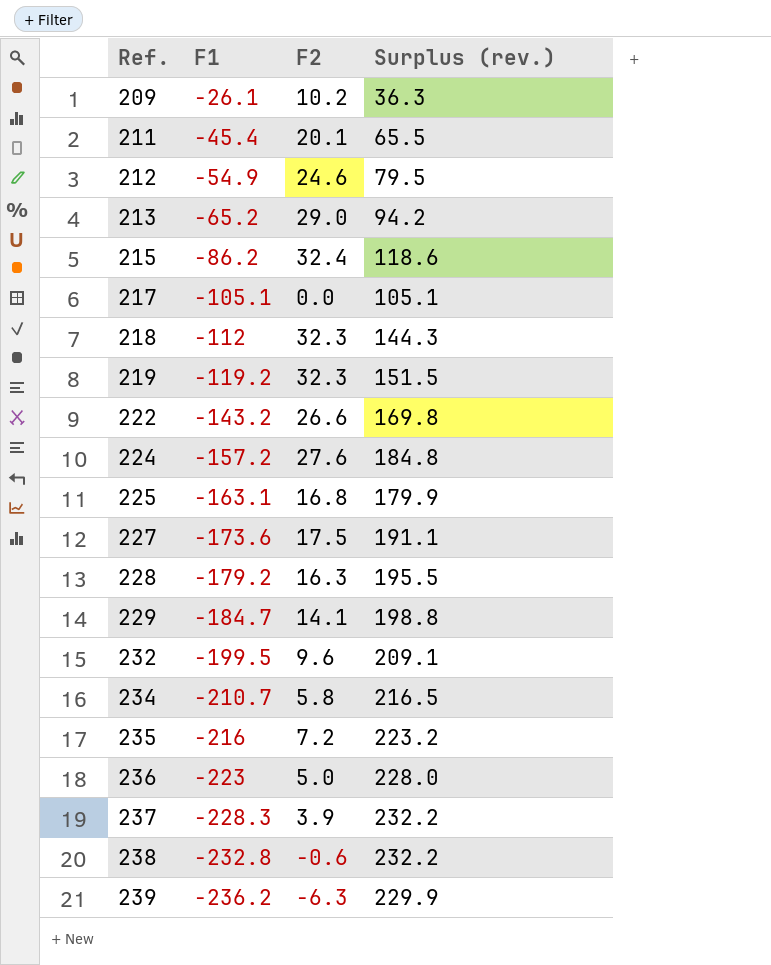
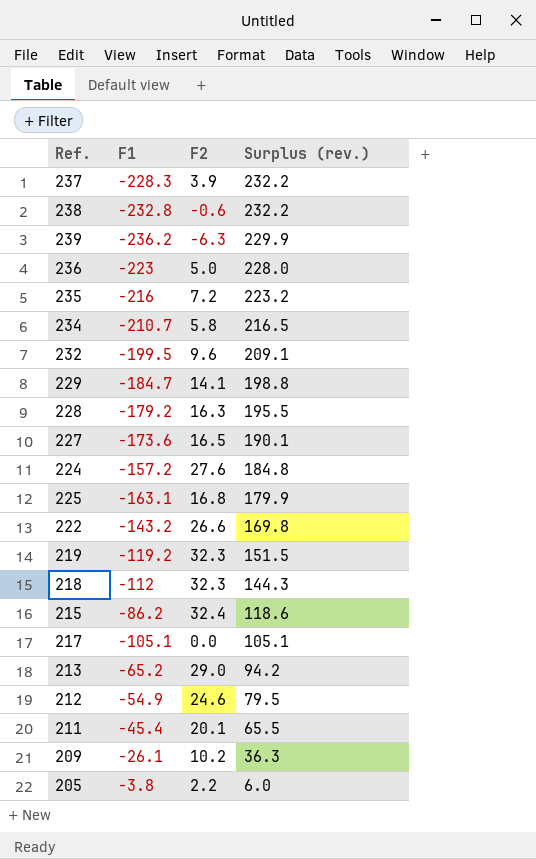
row order: Ref. ascending -> Surplus (rev.) descending
227 | F2: 17.5 -> 16.5
227 | Surplus (rev.): 191.1 -> 190.1
row 205: none -> -3.8 | 2.2 | 6.0

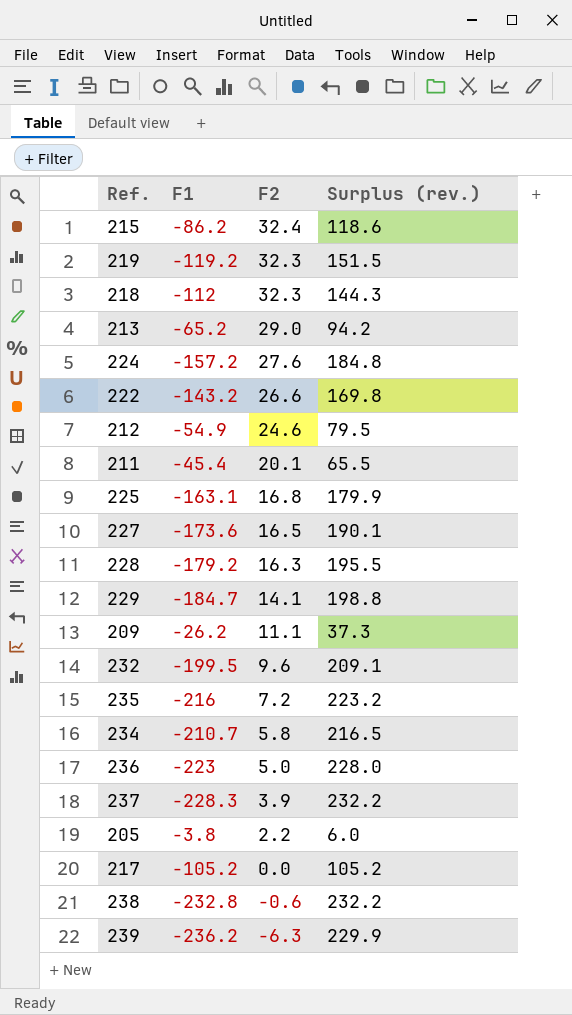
row order: Surplus (rev.) descending -> F2 descending
209 | F1: -26.1 -> -26.2
209 | F2: 10.2 -> 11.1
209 | Surplus (rev.): 36.3 -> 37.3
217 | F1: -105.1 -> -105.2
217 | Surplus (rev.): 105.1 -> 105.2

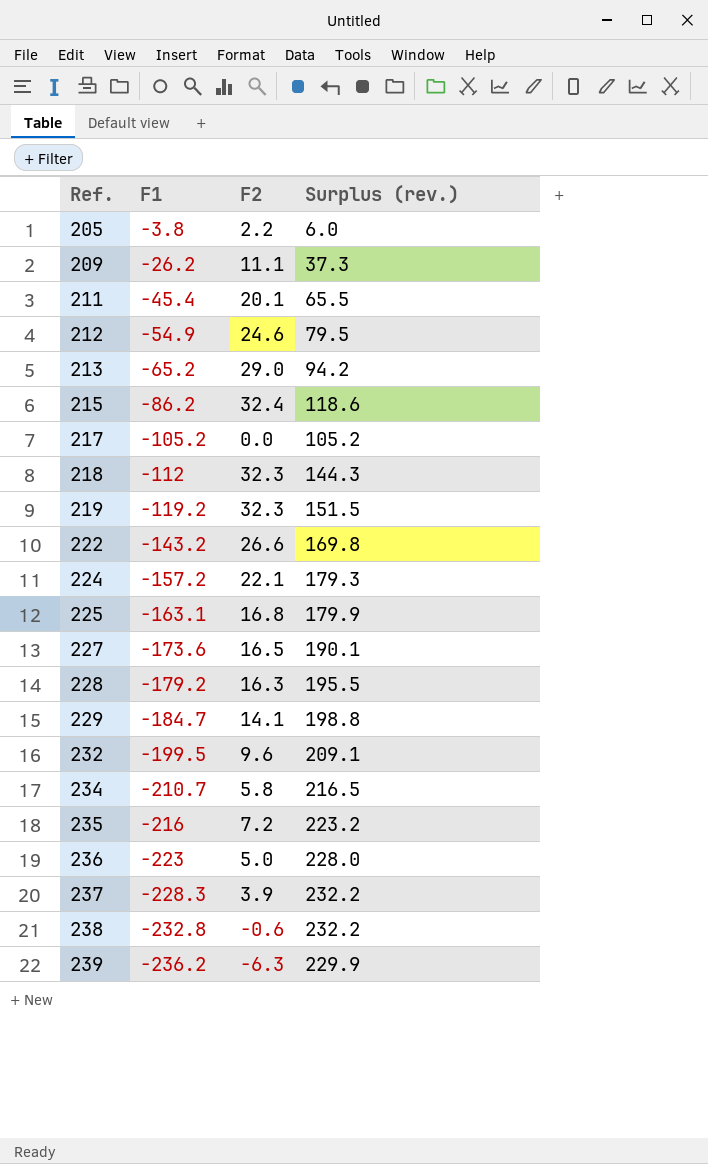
row order: F2 descending -> Ref. ascending
224 | F2: 27.6 -> 22.1
224 | Surplus (rev.): 184.8 -> 179.3

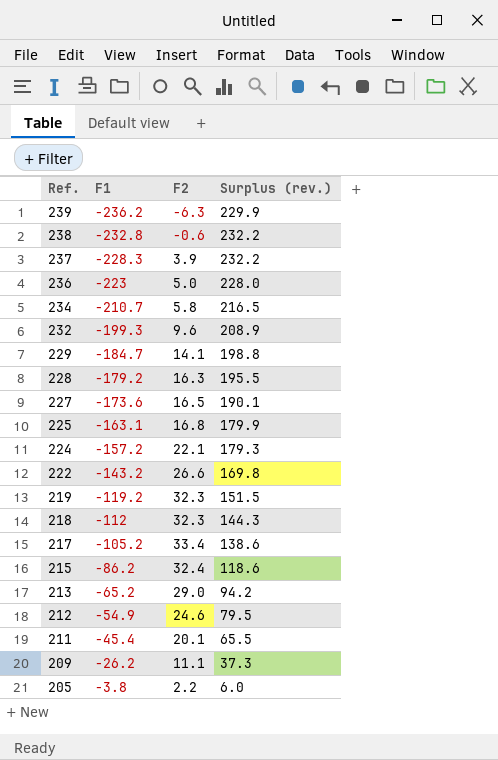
row order: Ref. ascending -> Ref. descending
row 235: -216 | 7.2 | 223.2 -> none
232 | F1: -199.5 -> -199.3
232 | Surplus (rev.): 209.1 -> 208.9
217 | F2: 0.0 -> 33.4
217 | Surplus (rev.): 105.2 -> 138.6

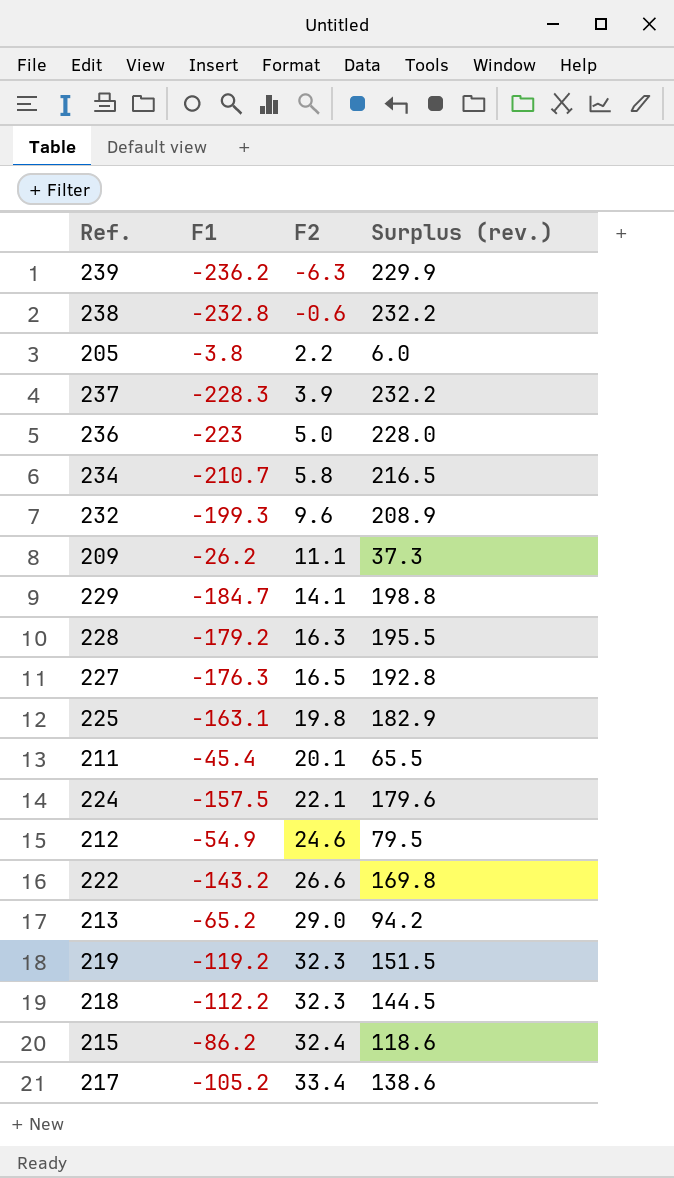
row order: Ref. descending -> F2 ascending
227 | F1: -173.6 -> -176.3
227 | Surplus (rev.): 190.1 -> 192.8
225 | F2: 16.8 -> 19.8
225 | Surplus (rev.): 179.9 -> 182.9
224 | F1: -157.2 -> -157.5
224 | Surplus (rev.): 179.3 -> 179.6
218 | F1: -112 -> -112.2
218 | Surplus (rev.): 144.3 -> 144.5

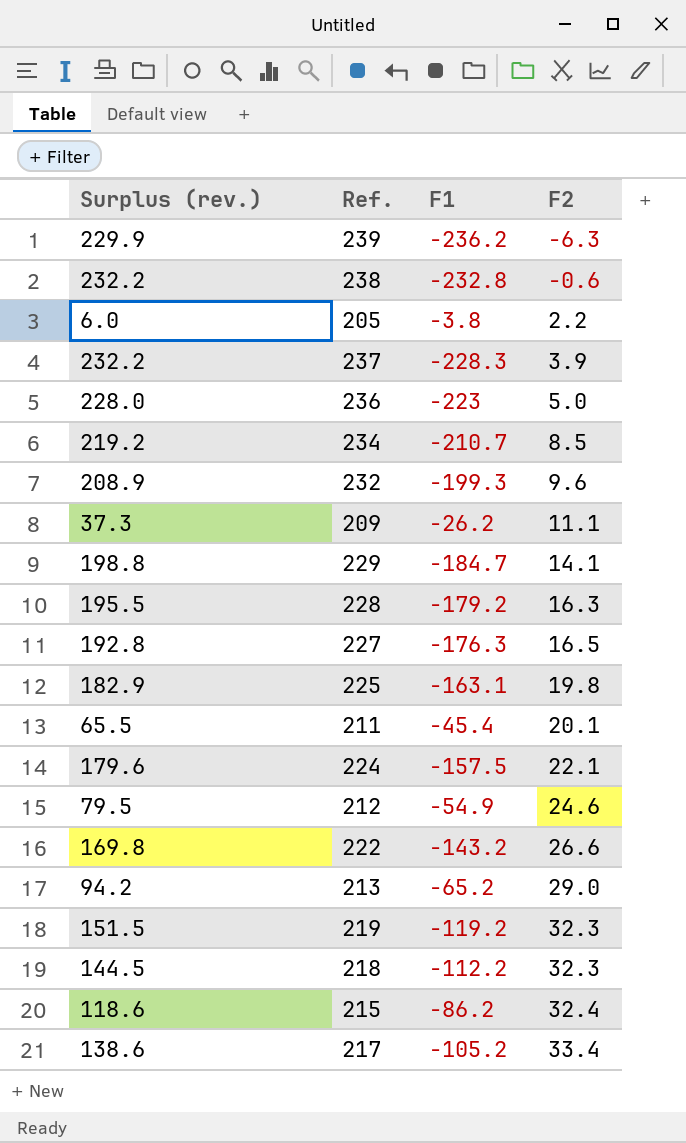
column Surplus (rev.) | position: 4 -> 1
234 | Surplus (rev.): 216.5 -> 219.2
234 | F2: 5.8 -> 8.5

